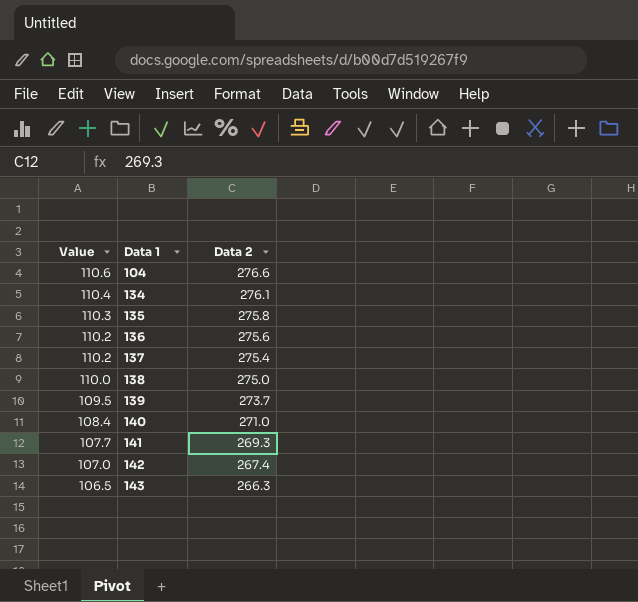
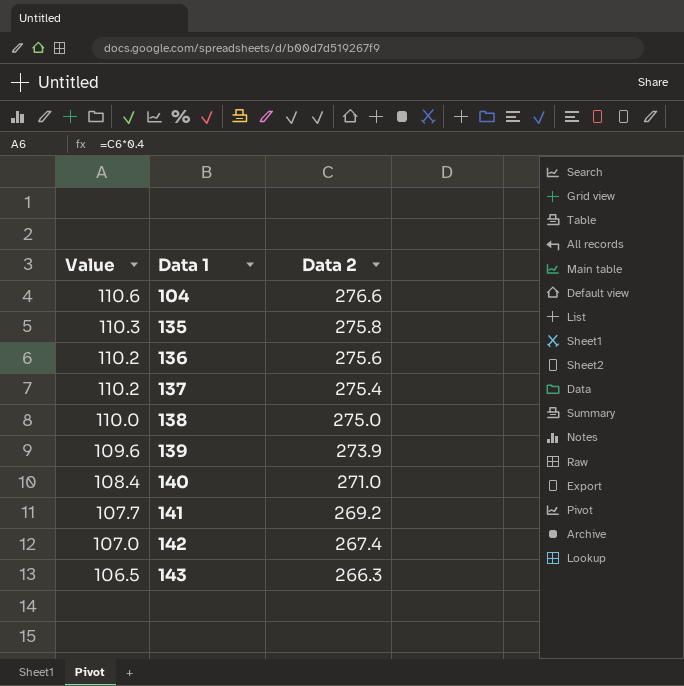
row 134: 110.4 | 276.1 -> none
139 | Value: 109.5 -> 109.6
139 | Data 2: 273.7 -> 273.9
141 | Data 2: 269.3 -> 269.2

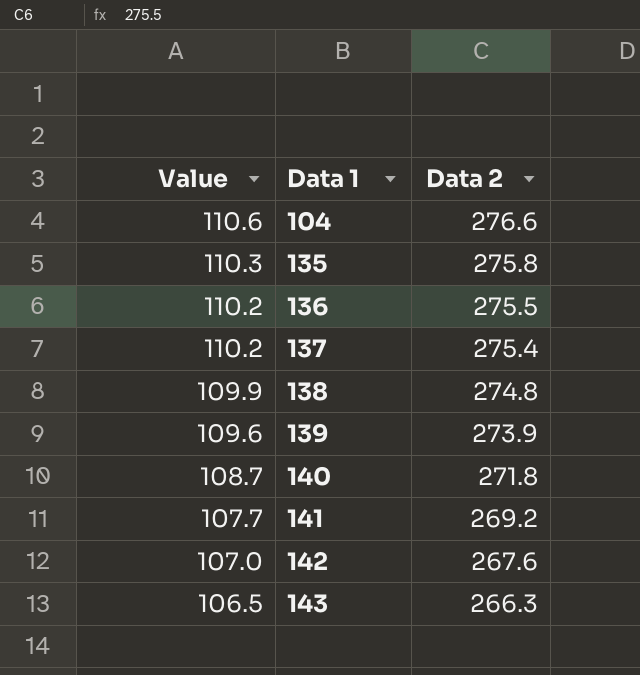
136 | Data 2: 275.6 -> 275.5
138 | Value: 110.0 -> 109.9
138 | Data 2: 275.0 -> 274.8
140 | Value: 108.4 -> 108.7
140 | Data 2: 271.0 -> 271.8
142 | Data 2: 267.4 -> 267.6

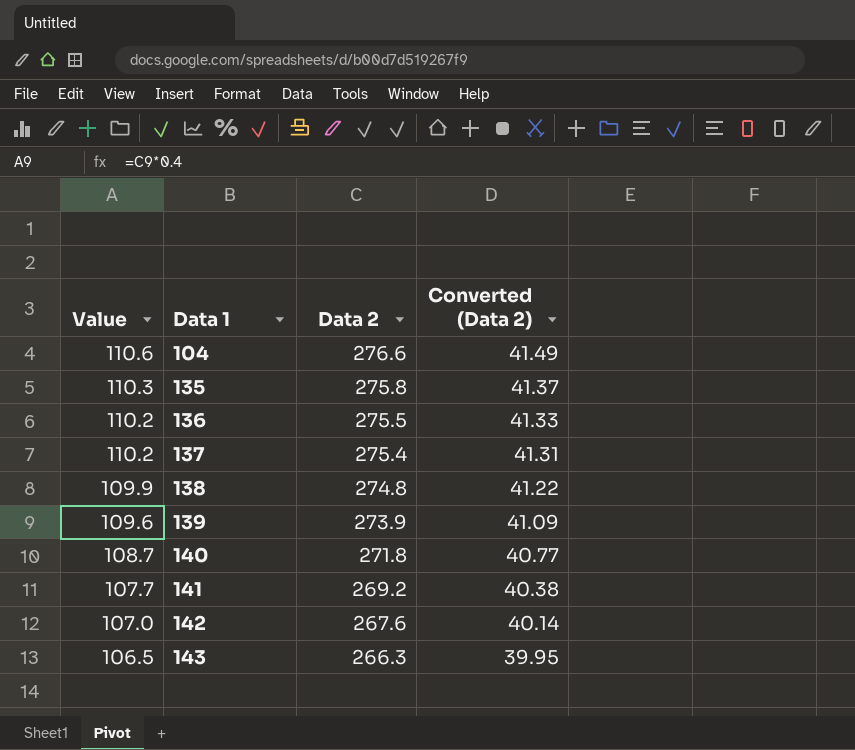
column Converted (Data 2) | formula: none -> [Data 2] * 0.15

